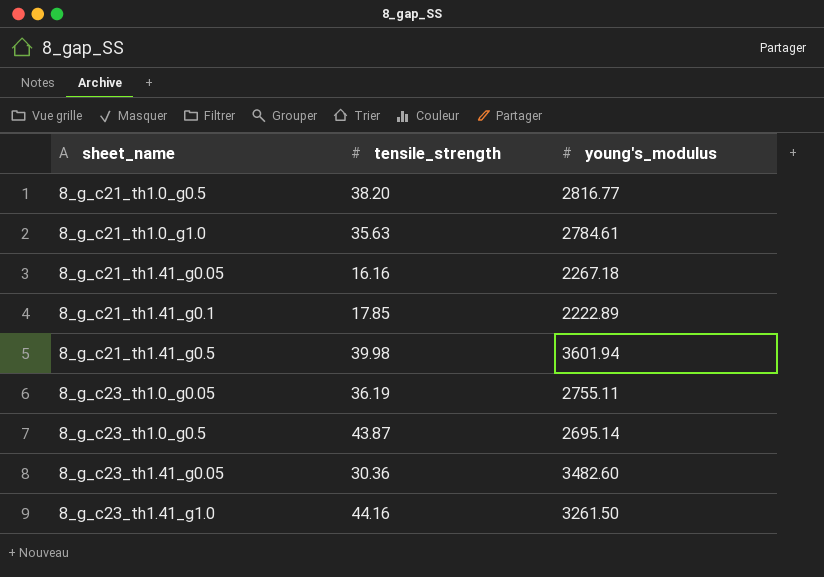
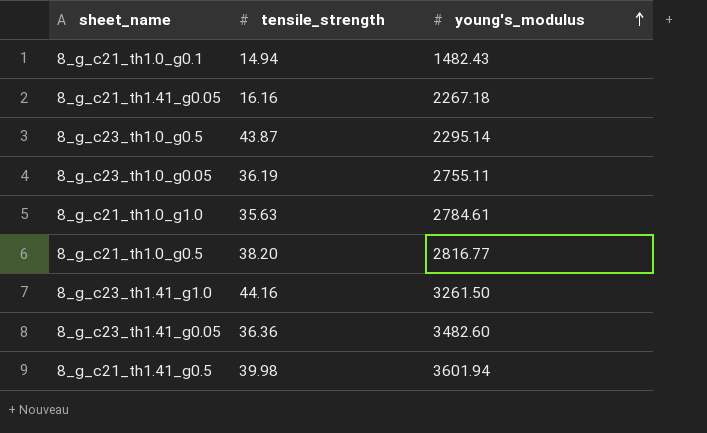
row order: none -> young's_modulus ascending
row 8_g_c21_th1.41_g0.1: 17.85 | 2222.89 -> none
row 8_g_c21_th1.0_g0.1: none -> 14.94 | 1482.43
8_g_c23_th1.0_g0.5 | young's_modulus: 2695.14 -> 2295.14
8_g_c23_th1.41_g0.05 | tensile_strength: 30.36 -> 36.36

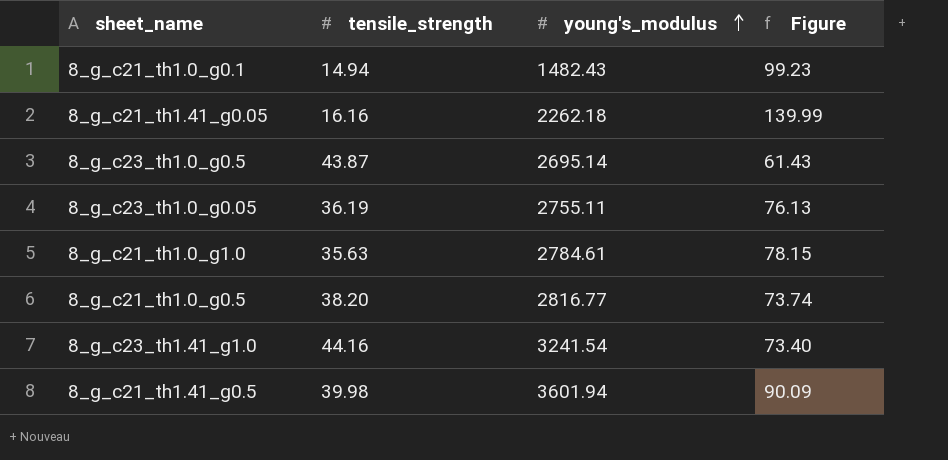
column Figure | formula: none -> [young's_modulus] / [tensile_strength]
row 8_g_c23_th1.41_g0.05: 36.36 | 3482.60 -> none
8_g_c21_th1.41_g0.05 | young's_modulus: 2267.18 -> 2262.18
8_g_c23_th1.0_g0.5 | young's_modulus: 2295.14 -> 2695.14
8_g_c23_th1.41_g1.0 | young's_modulus: 3261.50 -> 3241.54

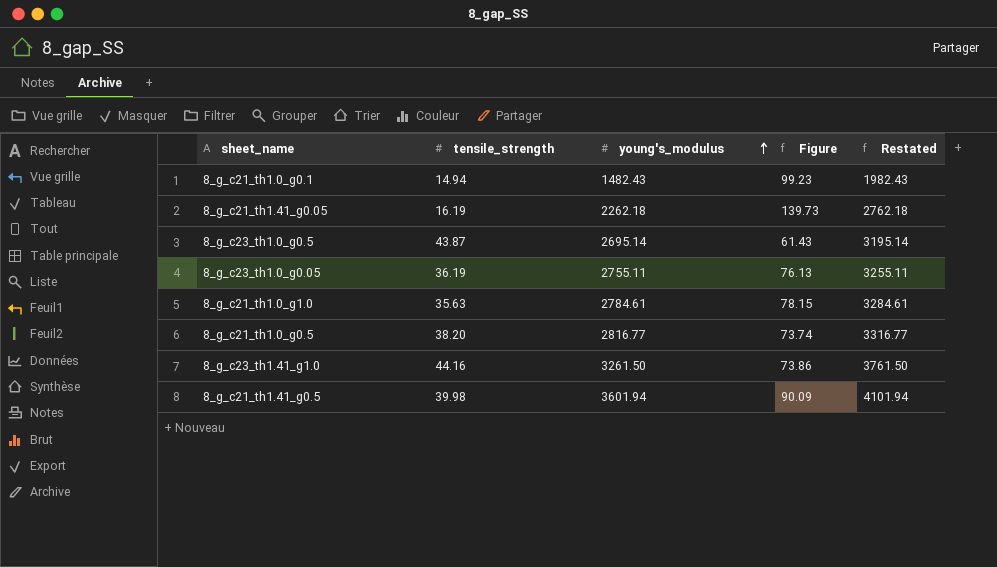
column Restated | formula: none -> [young's_modulus] + 500
8_g_c21_th1.41_g0.05 | tensile_strength: 16.16 -> 16.19
8_g_c21_th1.41_g0.05 | Figure: 139.99 -> 139.73
8_g_c23_th1.41_g1.0 | young's_modulus: 3241.54 -> 3261.50
8_g_c23_th1.41_g1.0 | Figure: 73.40 -> 73.86

